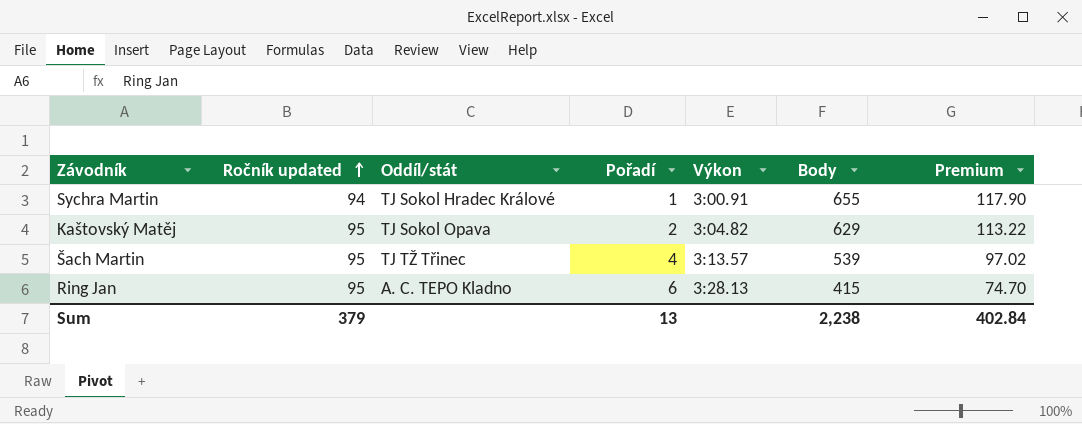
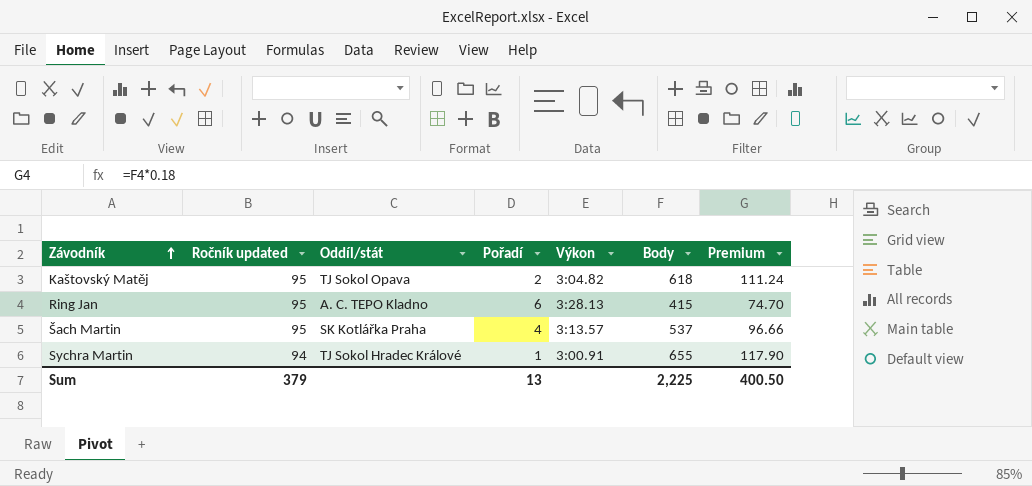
row order: Ročník updated ascending -> Závodník ascending
Kaštovský Matěj | Body: 629 -> 618
Kaštovský Matěj | Premium: 113.22 -> 111.24
Šach Martin | Oddíl/stát: TJ TŽ Třinec -> SK Kotlářka Praha
Šach Martin | Body: 539 -> 537
Šach Martin | Premium: 97.02 -> 96.66
Sum | Body: 2,238 -> 2,225
Sum | Premium: 402.84 -> 400.50

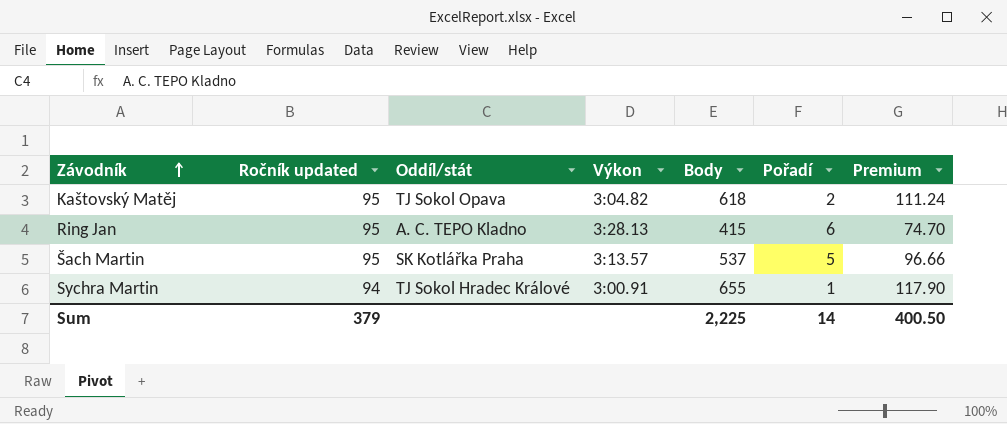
column Pořadí | position: 4 -> 6
Šach Martin | Pořadí: 4 -> 5
Sum | Pořadí: 13 -> 14

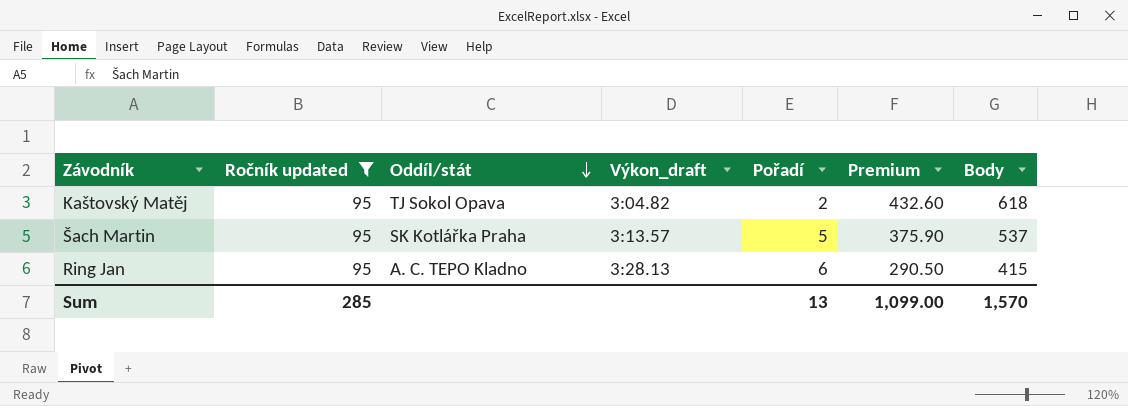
filter: none -> Ročník updated = 95
row order: Závodník ascending -> Oddíl/stát descending
column name: Výkon -> Výkon_draft
column Premium | formula: [Body] * 0.18 -> [Body] * 0.7
column Body | position: 5 -> 7
Sum | Ročník updated: 379 -> 285
Sum | Pořadí: 14 -> 13
Sum | Premium: 400.50 -> 1,099.00
Sum | Body: 2,225 -> 1,570

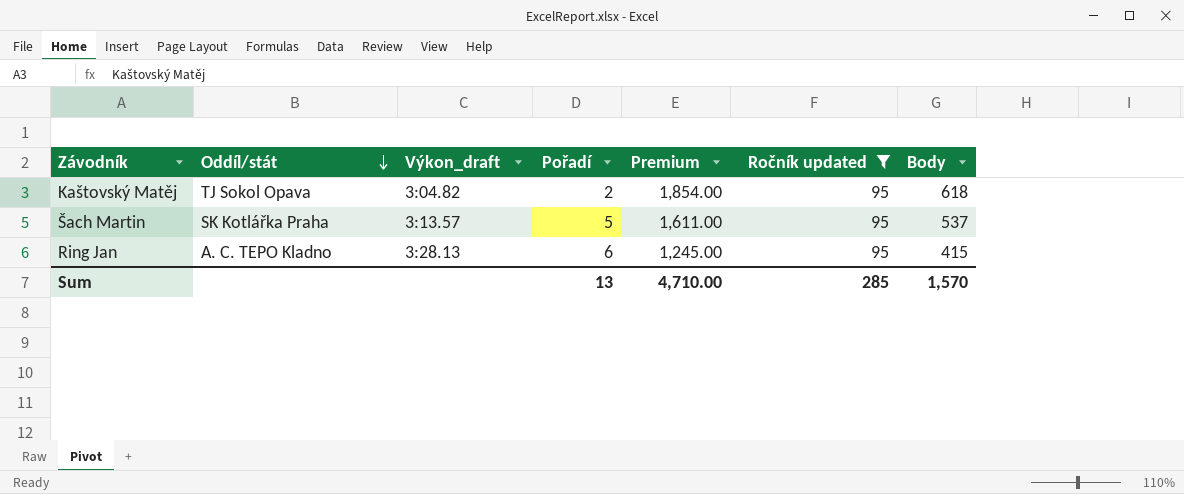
column Premium | formula: [Body] * 0.7 -> [Body] * 3
column Ročník updated | position: 2 -> 6
Sum | Premium: 1,099.00 -> 4,710.00

